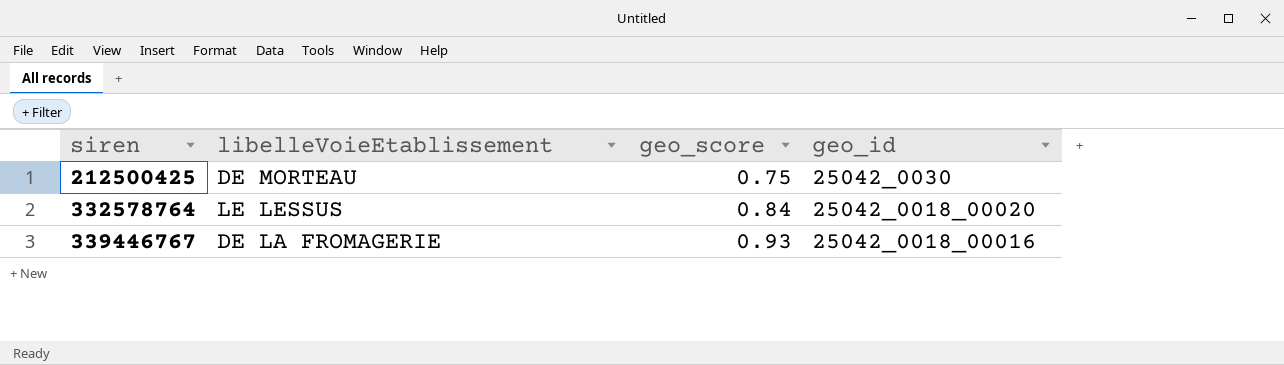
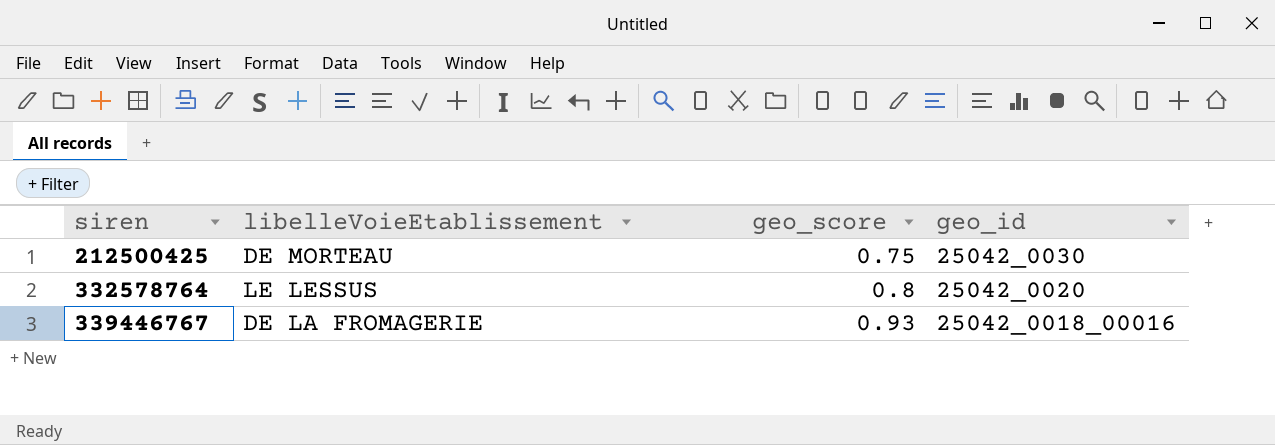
332578764 | geo_score: 0.84 -> 0.8
332578764 | geo_id: 25042_0018_00020 -> 25042_0020

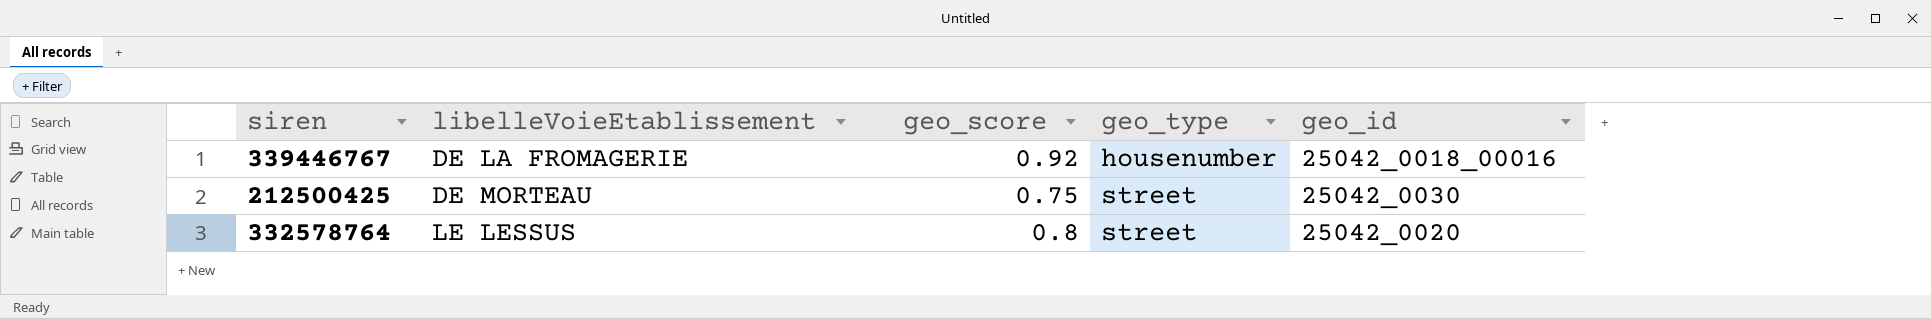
row order: siren ascending -> libelleVoieEtablissement ascending
column geo_type | position: none -> 4
339446767 | geo_score: 0.93 -> 0.92

